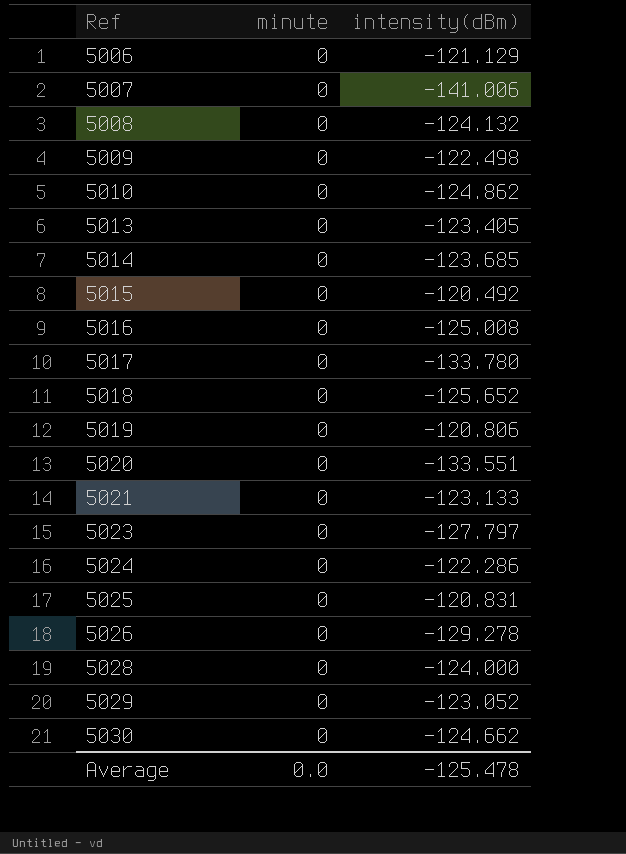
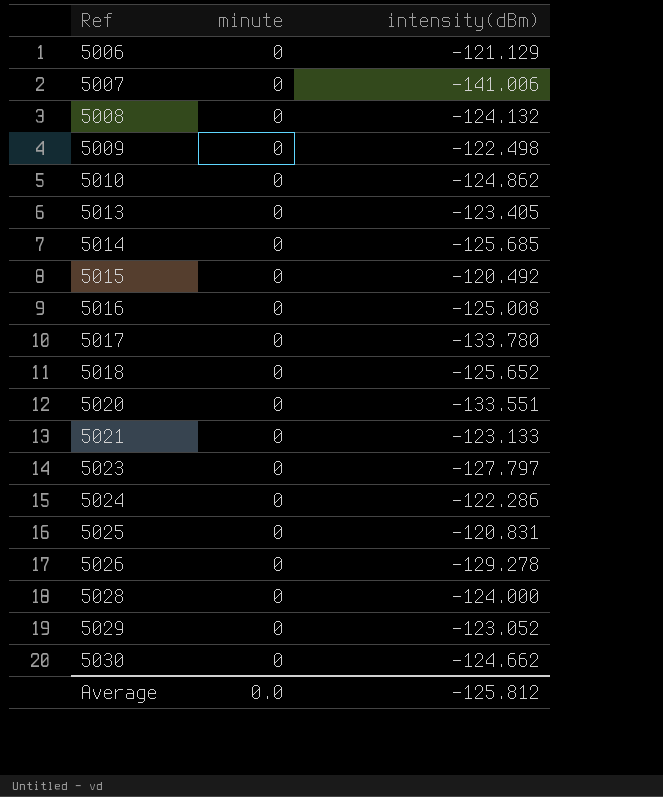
row 5019: 0 | -120.806 -> none
5014 | intensity(dBm): -123.685 -> -125.685
Average | intensity(dBm): -125.478 -> -125.812

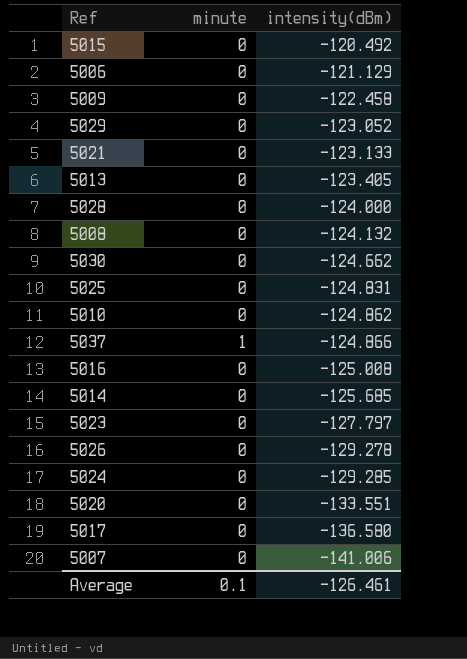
row order: Ref ascending -> intensity(dBm) descending
row 5018: 0 | -125.652 -> none
5009 | intensity(dBm): -122.498 -> -122.458
5025 | intensity(dBm): -120.831 -> -124.831
row 5037: none -> 1 | -124.866
5024 | intensity(dBm): -122.286 -> -129.285
5017 | intensity(dBm): -133.780 -> -136.580
Average | minute: 0.0 -> 0.1
Average | intensity(dBm): -125.812 -> -126.461

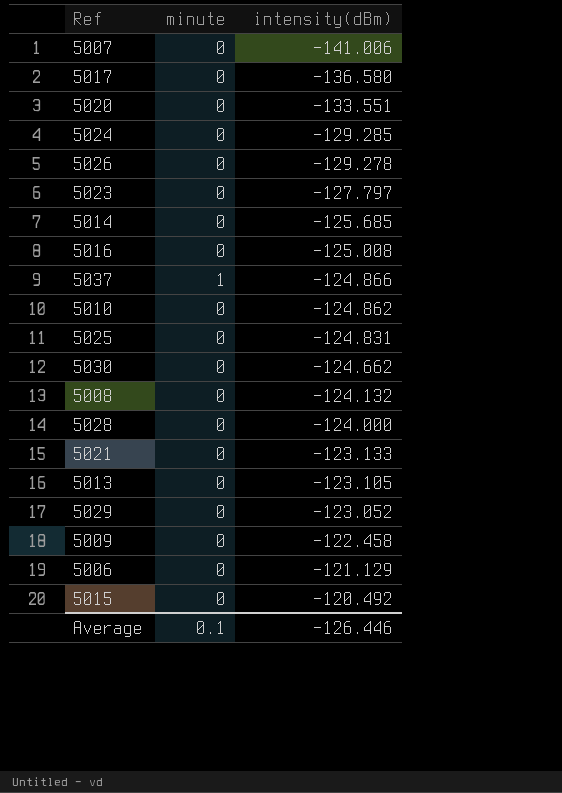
row order: intensity(dBm) descending -> intensity(dBm) ascending
5013 | intensity(dBm): -123.405 -> -123.105
Average | intensity(dBm): -126.461 -> -126.446

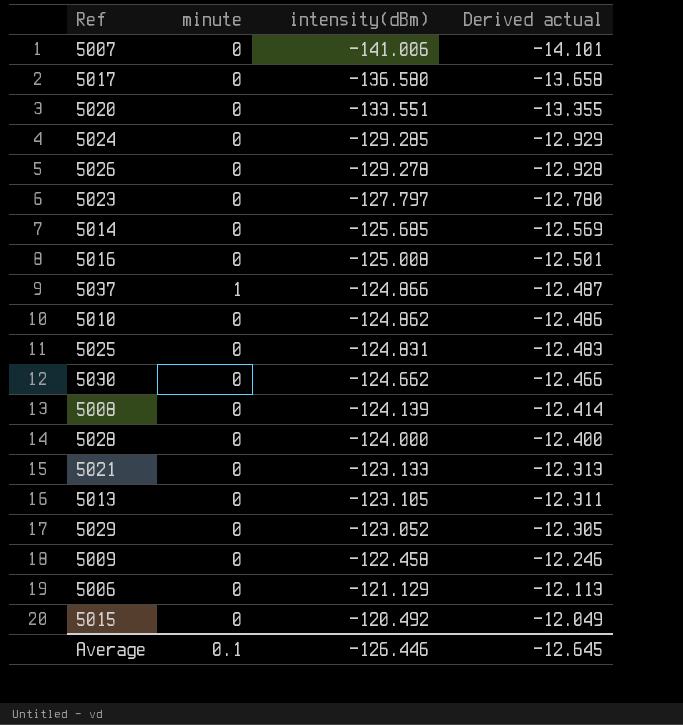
column Derived actual | formula: none -> [intensity(dBm)] * 0.1
5008 | intensity(dBm): -124.132 -> -124.139

